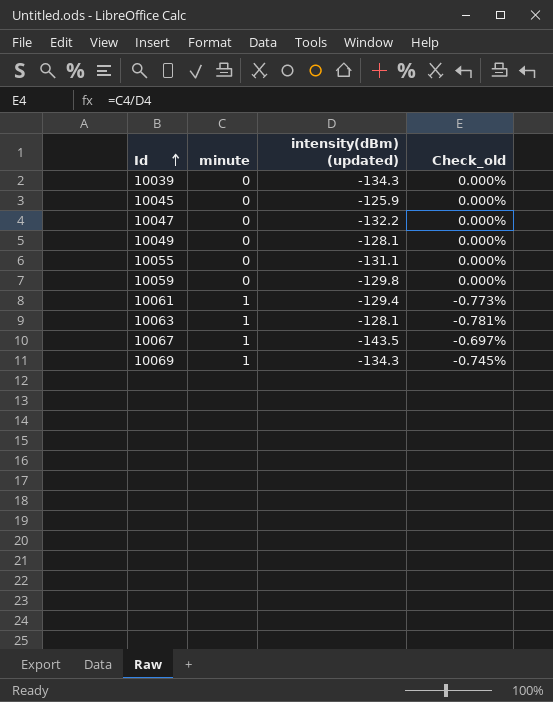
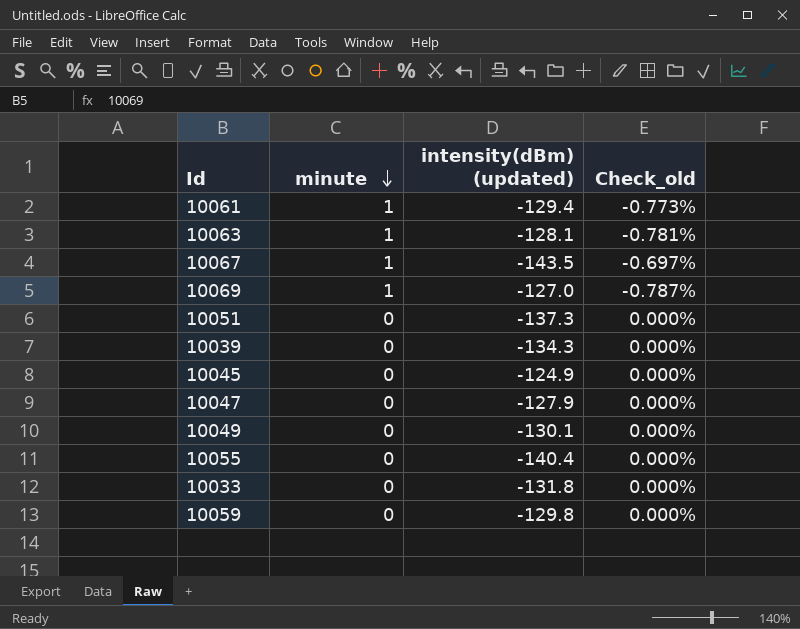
row order: Id ascending -> minute descending
10069 | intensity(dBm) (updated): -134.3 -> -127.0
10069 | Check_old: -0.745% -> -0.787%
row 10051: none -> 0 | -137.3 | 0.000%
10045 | intensity(dBm) (updated): -125.9 -> -124.9
10047 | intensity(dBm) (updated): -132.2 -> -127.9
10049 | intensity(dBm) (updated): -128.1 -> -130.1
10055 | intensity(dBm) (updated): -131.1 -> -140.4
row 10033: none -> 0 | -131.8 | 0.000%

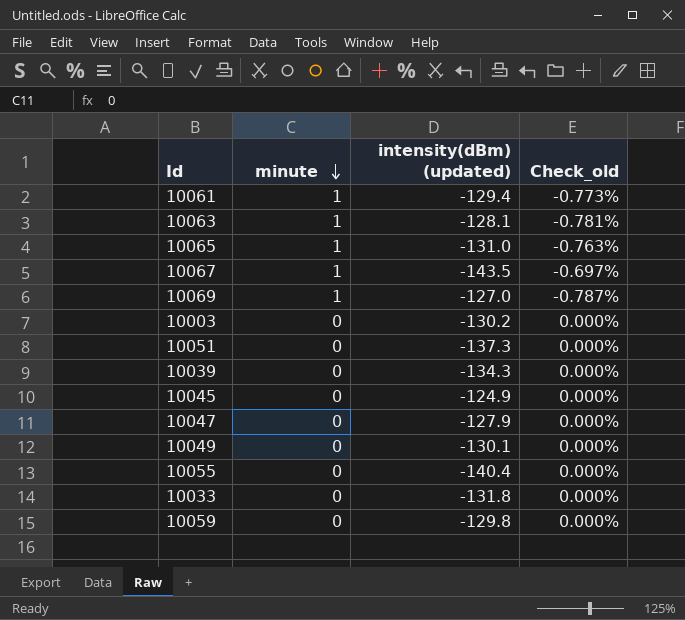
row 10065: none -> 1 | -131.0 | -0.763%
row 10003: none -> 0 | -130.2 | 0.000%

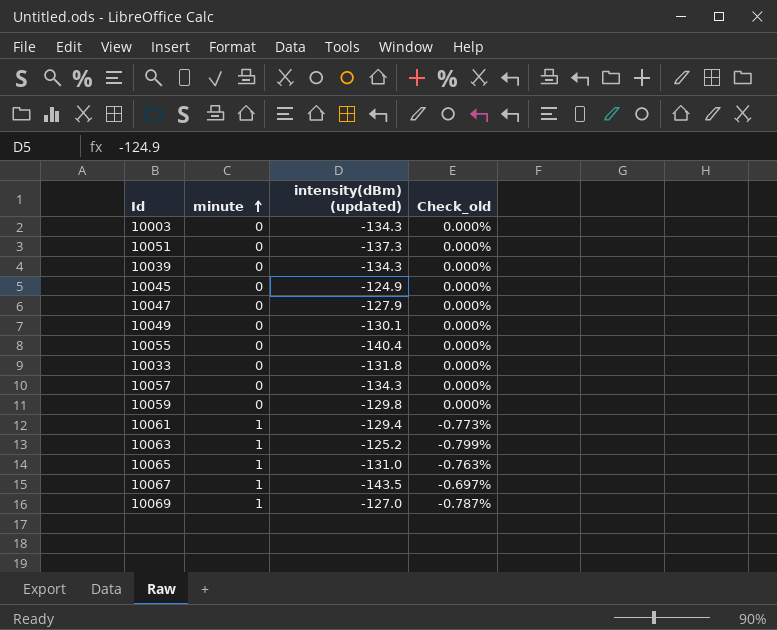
row order: minute descending -> minute ascending
10003 | intensity(dBm) (updated): -130.2 -> -134.3
row 10057: none -> 0 | -134.3 | 0.000%
10063 | intensity(dBm) (updated): -128.1 -> -125.2
10063 | Check_old: -0.781% -> -0.799%

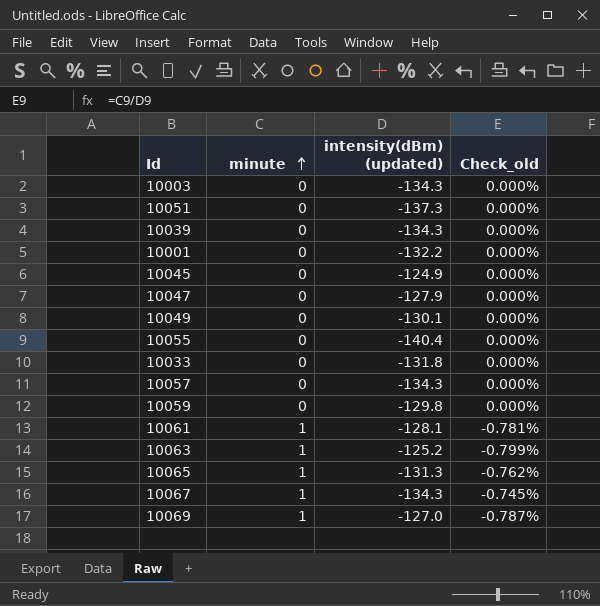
row 10001: none -> 0 | -132.2 | 0.000%
10061 | intensity(dBm) (updated): -129.4 -> -128.1
10061 | Check_old: -0.773% -> -0.781%
10065 | intensity(dBm) (updated): -131.0 -> -131.3
10065 | Check_old: -0.763% -> -0.762%
10067 | intensity(dBm) (updated): -143.5 -> -134.3
10067 | Check_old: -0.697% -> -0.745%

